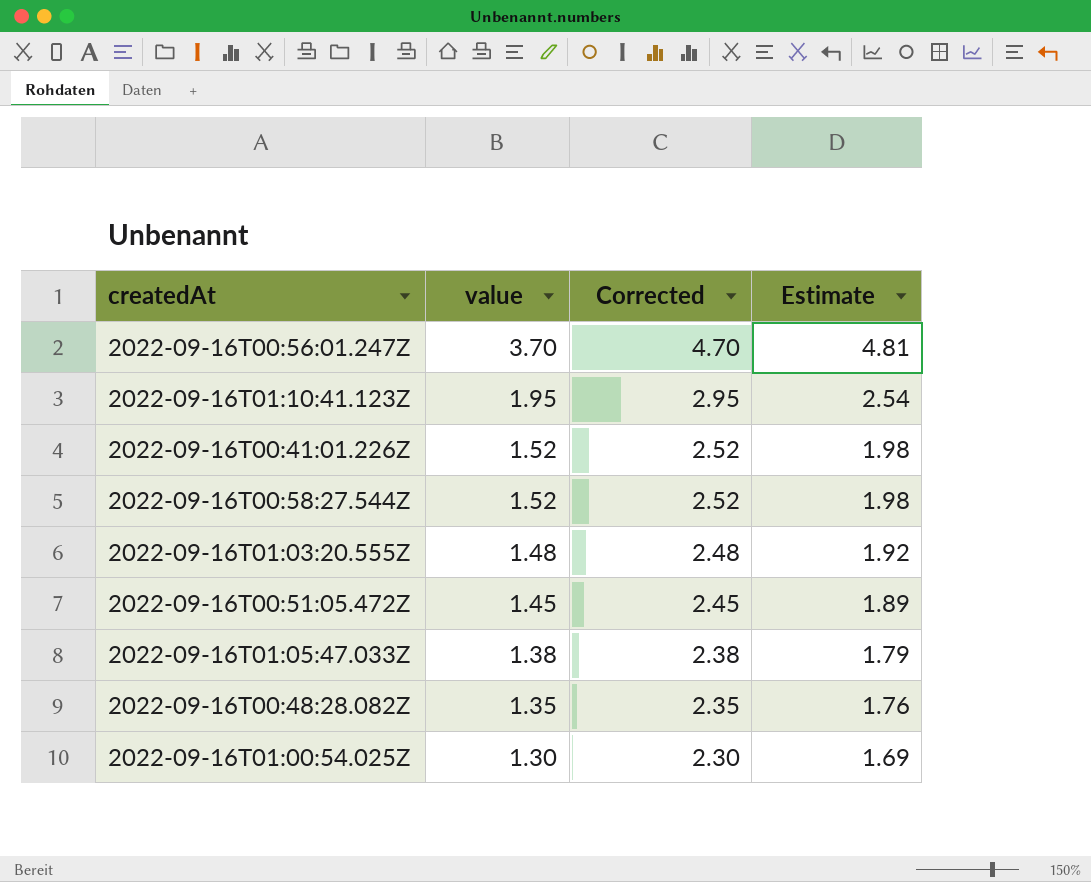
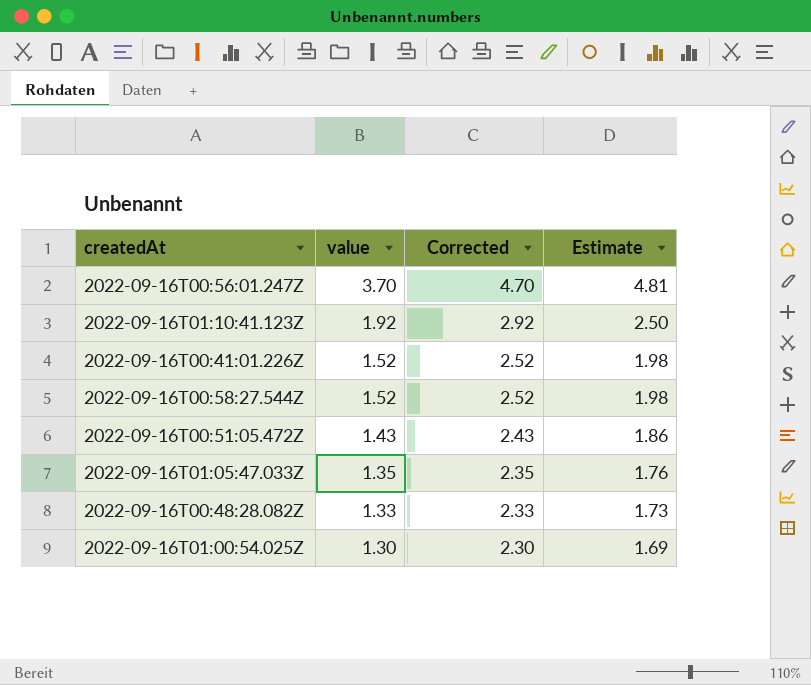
row 2022-09-16T01:03:20.555Z: 1.48 | 2.48 | 1.92 -> none
2022-09-16T01:10:41.123Z | value: 1.95 -> 1.92
2022-09-16T01:10:41.123Z | Corrected: 2.95 -> 2.92
2022-09-16T01:10:41.123Z | Estimate: 2.54 -> 2.50
2022-09-16T00:51:05.472Z | value: 1.45 -> 1.43
2022-09-16T00:51:05.472Z | Corrected: 2.45 -> 2.43
2022-09-16T00:51:05.472Z | Estimate: 1.89 -> 1.86
2022-09-16T01:05:47.033Z | value: 1.38 -> 1.35
2022-09-16T01:05:47.033Z | Corrected: 2.38 -> 2.35
2022-09-16T01:05:47.033Z | Estimate: 1.79 -> 1.76
2022-09-16T00:48:28.082Z | value: 1.35 -> 1.33
2022-09-16T00:48:28.082Z | Corrected: 2.35 -> 2.33
2022-09-16T00:48:28.082Z | Estimate: 1.76 -> 1.73

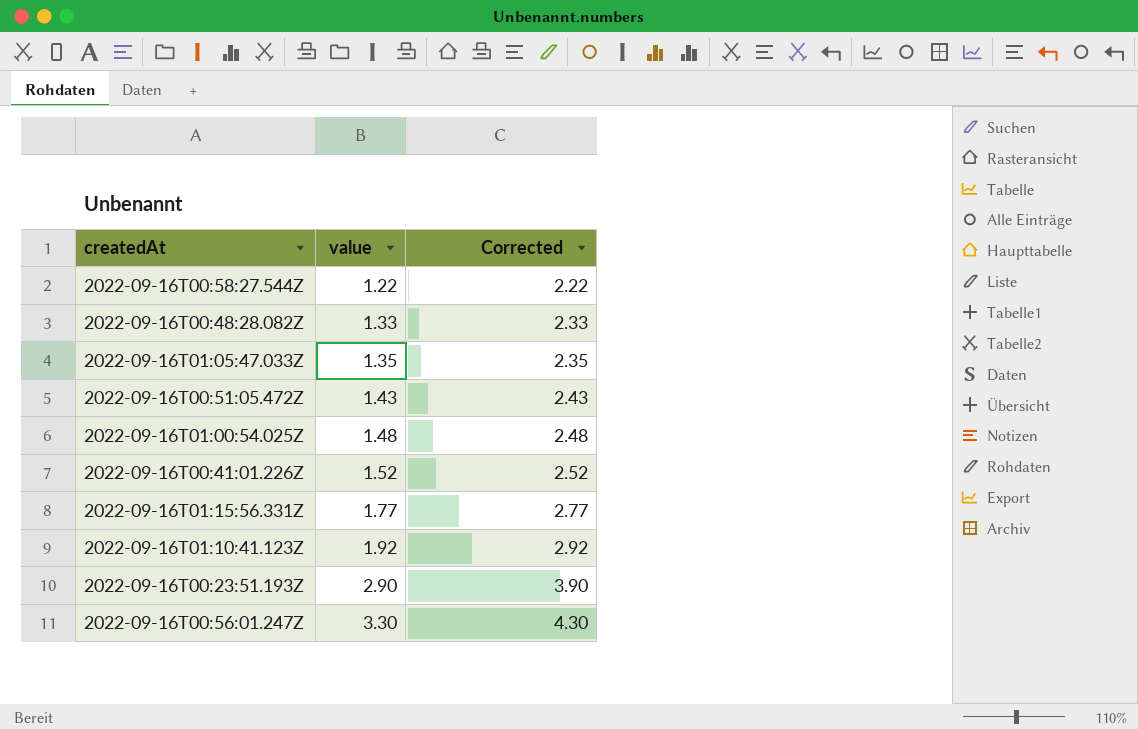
row order: value descending -> value ascending
column Estimate | formula: [value] * 1.3 -> none
2022-09-16T00:58:27.544Z | value: 1.52 -> 1.22
2022-09-16T00:58:27.544Z | Corrected: 2.52 -> 2.22
2022-09-16T01:00:54.025Z | value: 1.30 -> 1.48
2022-09-16T01:00:54.025Z | Corrected: 2.30 -> 2.48
row 2022-09-16T01:15:56.331Z: none -> 1.77 | 2.77
row 2022-09-16T00:23:51.193Z: none -> 2.90 | 3.90
2022-09-16T00:56:01.247Z | value: 3.70 -> 3.30
2022-09-16T00:56:01.247Z | Corrected: 4.70 -> 4.30

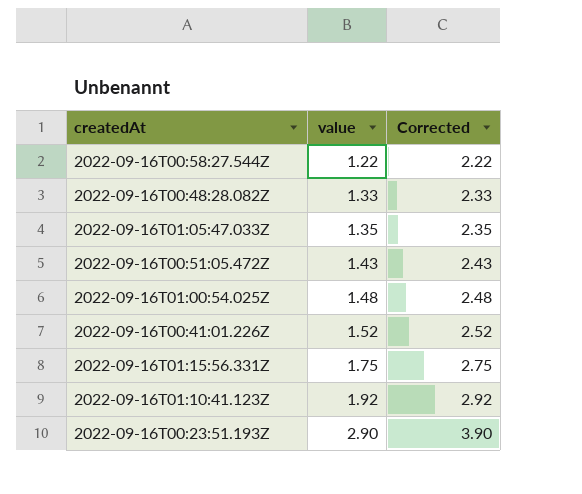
row 2022-09-16T00:56:01.247Z: 3.30 | 4.30 -> none
2022-09-16T01:15:56.331Z | value: 1.77 -> 1.75
2022-09-16T01:15:56.331Z | Corrected: 2.77 -> 2.75

